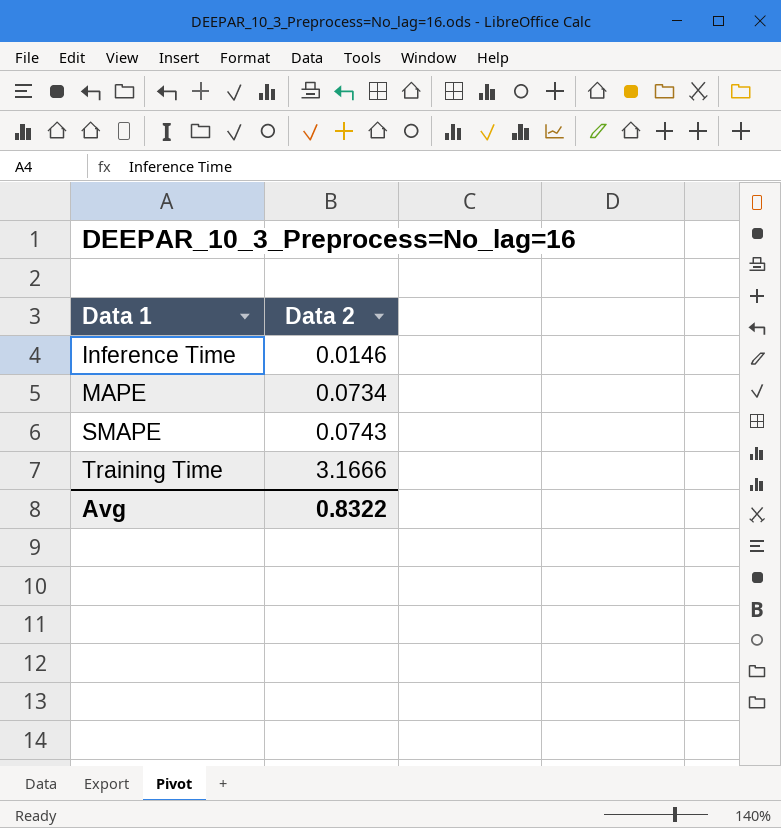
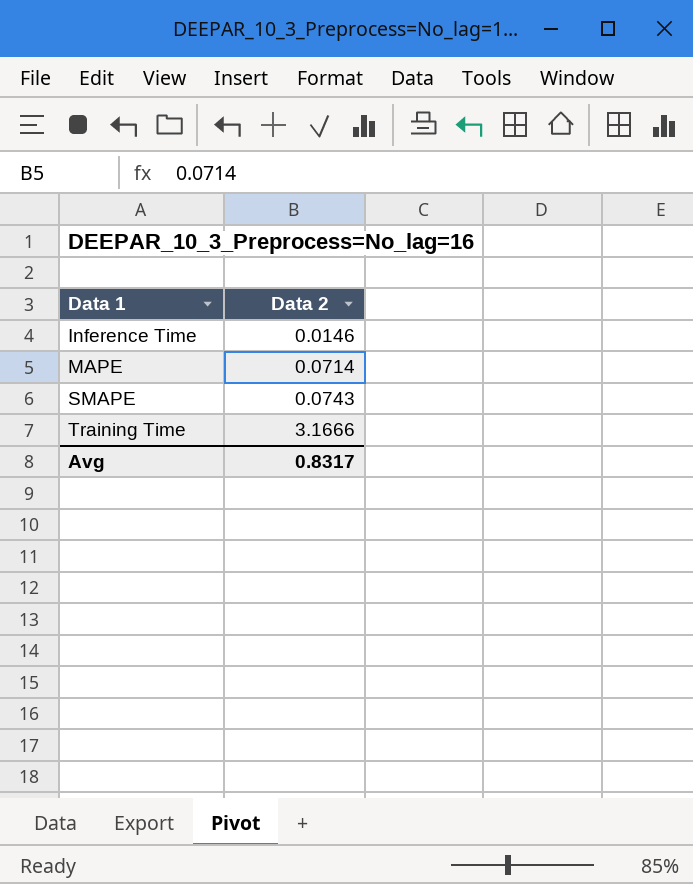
MAPE | Data 2: 0.0734 -> 0.0714
Avg | Data 2: 0.8322 -> 0.8317

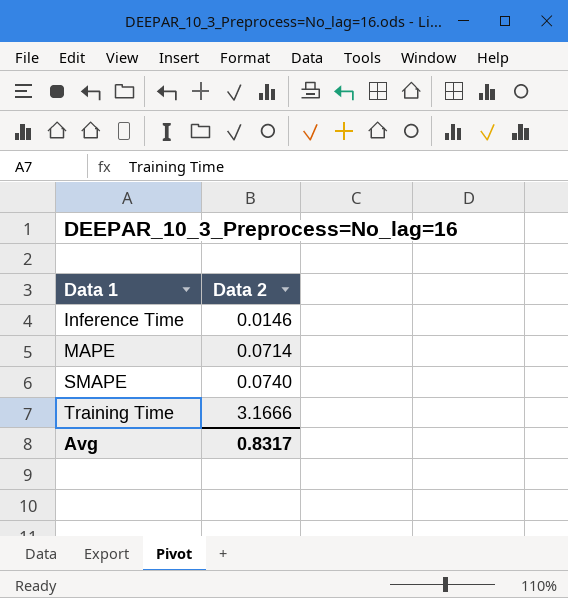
SMAPE | Data 2: 0.0743 -> 0.0740

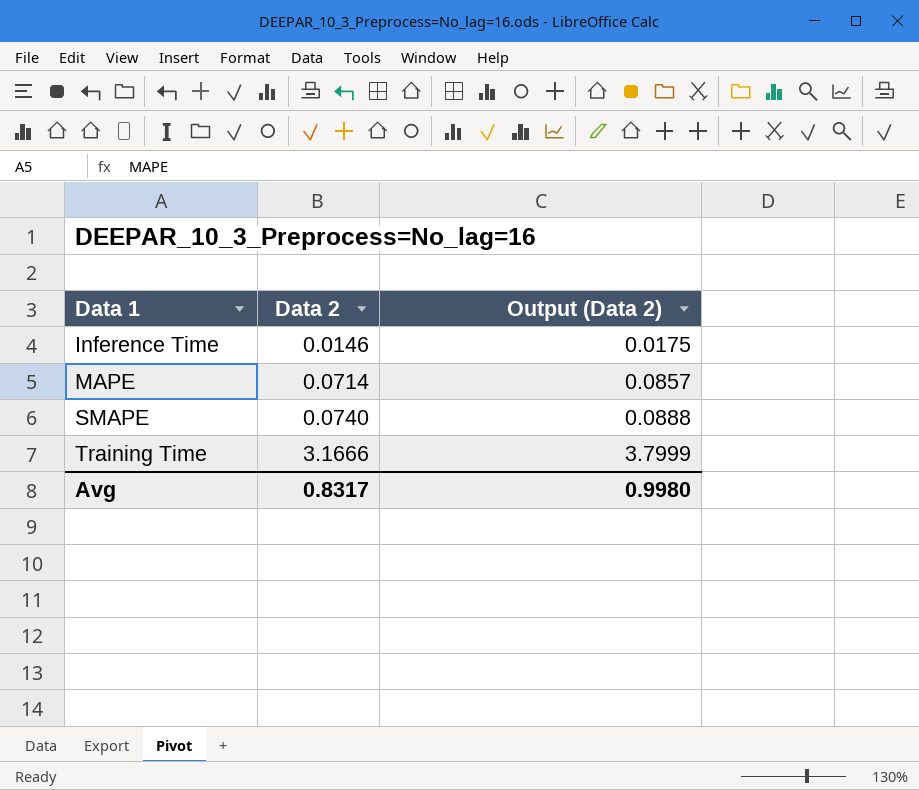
column Output (Data 2) | formula: none -> [Data 2] * 1.2

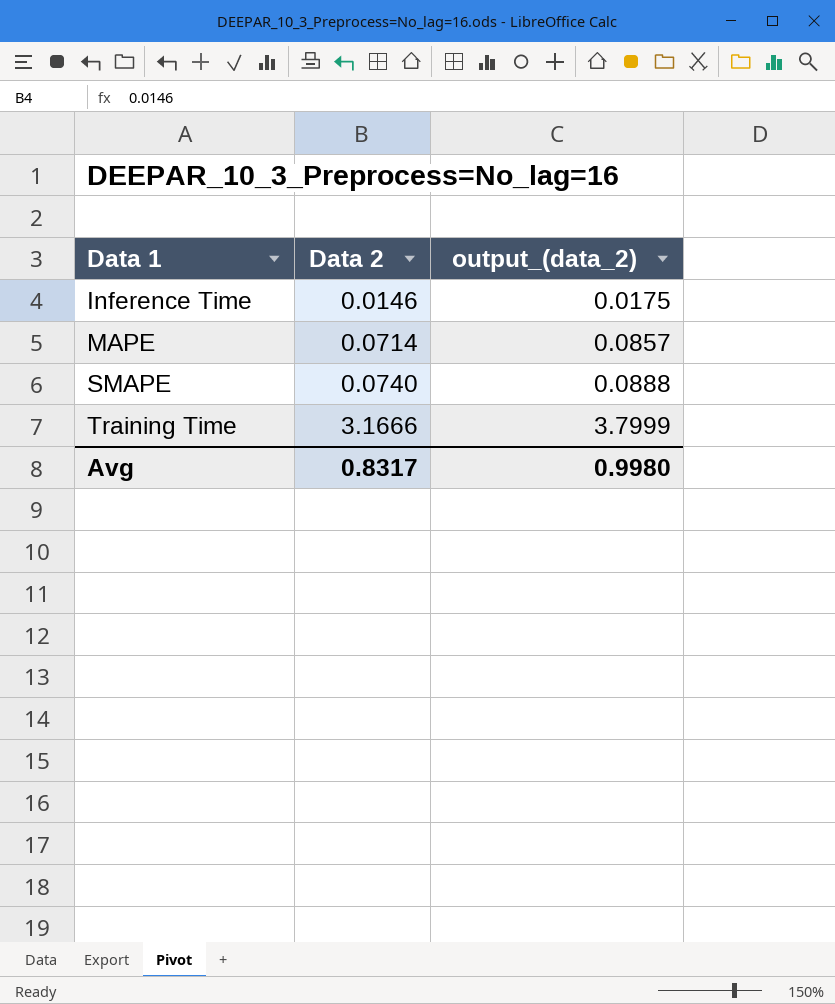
column name: Output (Data 2) -> output_(data_2)

